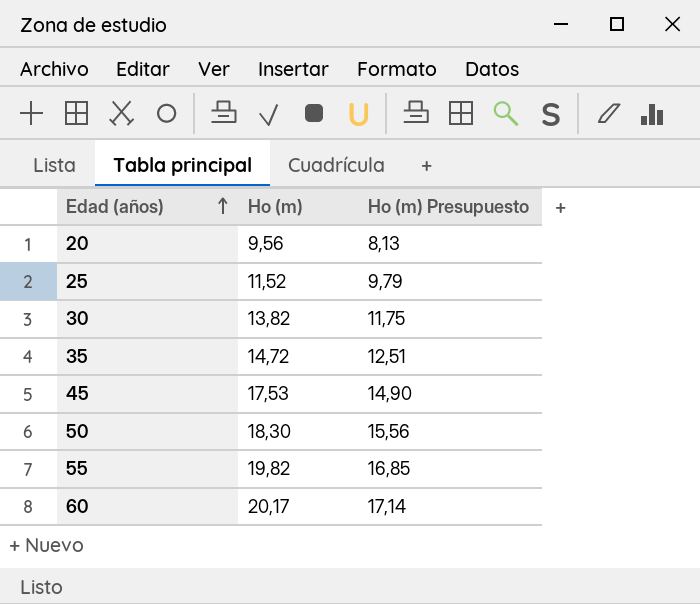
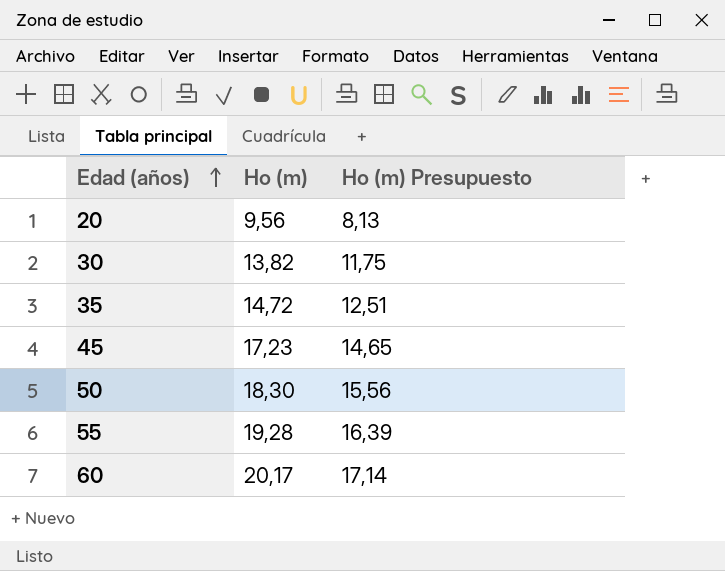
row 25: 11,52 | 9,79 -> none
45 | Ho (m): 17,53 -> 17,23
45 | Ho (m) Presupuesto: 14,90 -> 14,65
55 | Ho (m): 19,82 -> 19,28
55 | Ho (m) Presupuesto: 16,85 -> 16,39

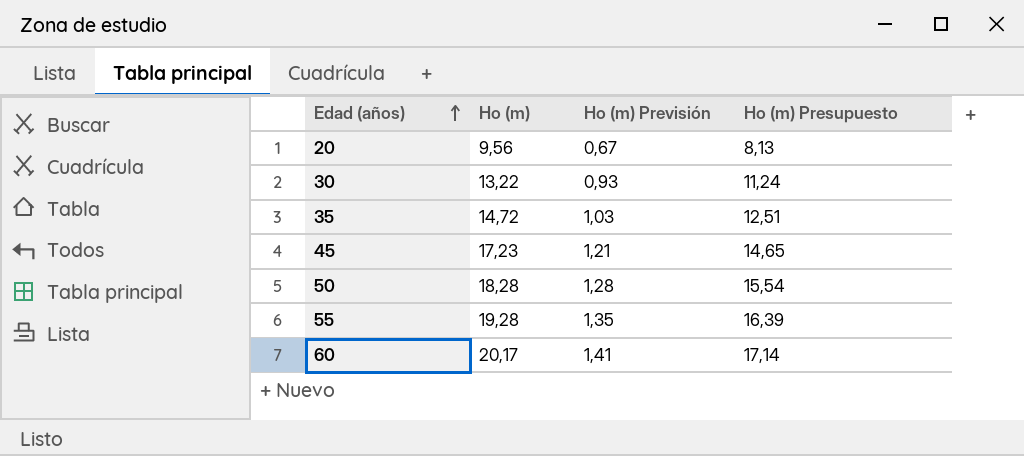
column Ho (m) Previsión | formula: none -> [Ho (m)] * 0,07
30 | Ho (m): 13,82 -> 13,22
30 | Ho (m) Presupuesto: 11,75 -> 11,24
50 | Ho (m): 18,30 -> 18,28
50 | Ho (m) Presupuesto: 15,56 -> 15,54

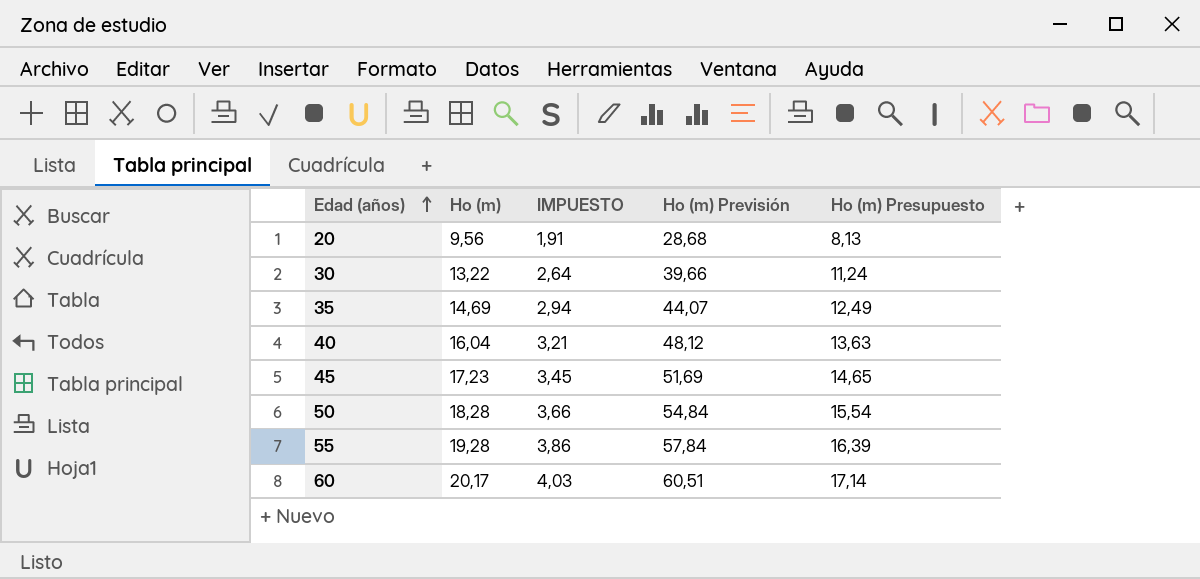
column IMPUESTO | formula: none -> [Ho (m)] * 0,2
column Ho (m) Previsión | formula: [Ho (m)] * 0,07 -> [Ho (m)] * 3
35 | Ho (m): 14,72 -> 14,69
35 | Ho (m) Presupuesto: 12,51 -> 12,49
row 40: none -> 16,04 | 3,21 | 48,12 | 13,63

